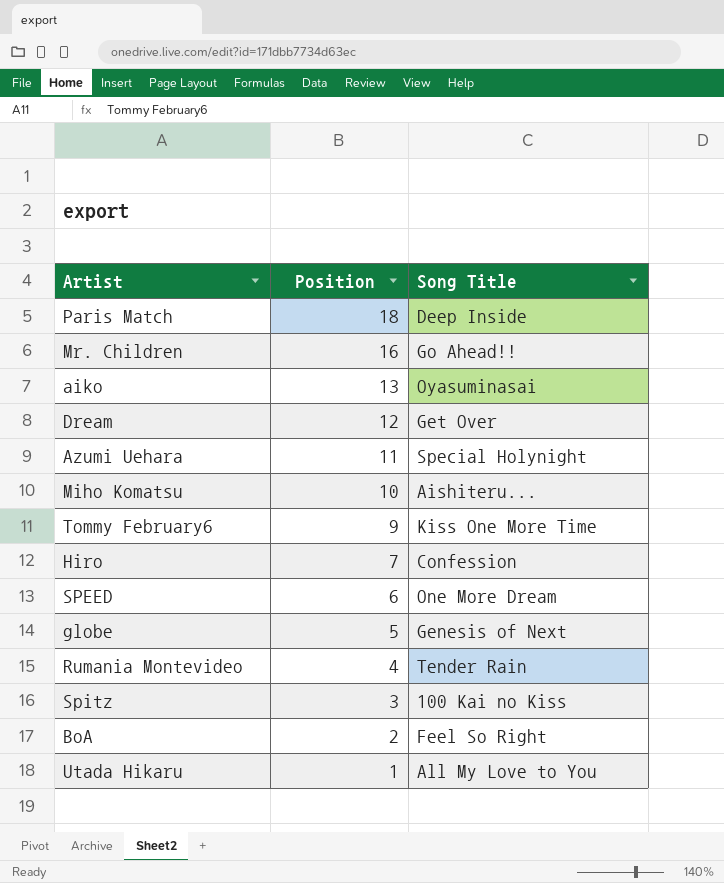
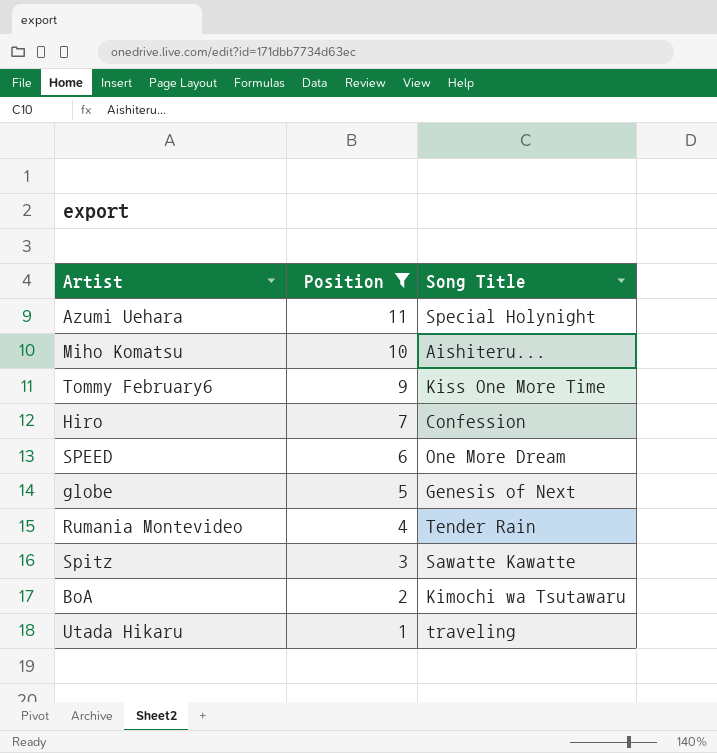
filter: none -> Position <= 11
Spitz | Song Title: 100 Kai no Kiss -> Sawatte Kawatte
BoA | Song Title: Feel So Right -> Kimochi wa Tsutawaru
Utada Hikaru | Song Title: All My Love to You -> traveling

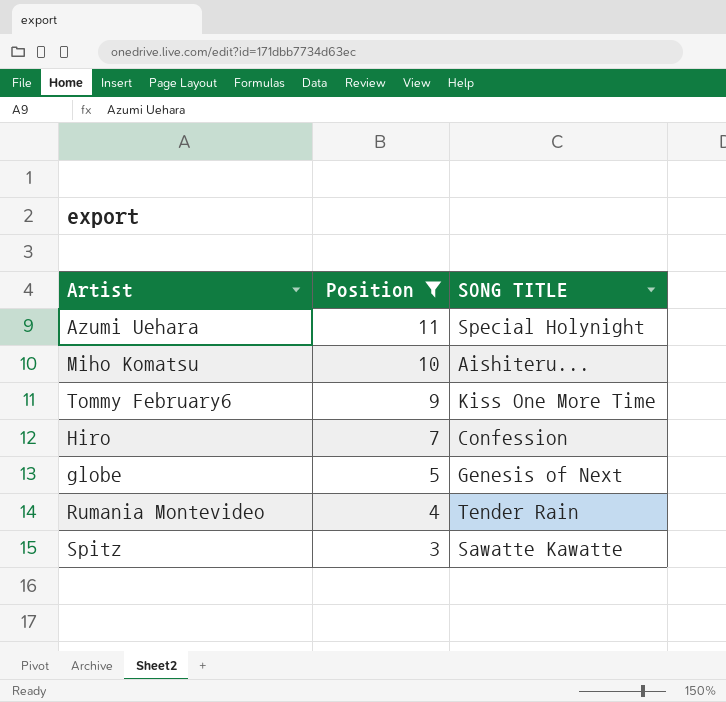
column name: Song Title -> SONG TITLE
row SPEED: 6 | One More Dream -> none
row BoA: 2 | Kimochi wa Tsutawaru -> none
row Utada Hikaru: 1 | traveling -> none

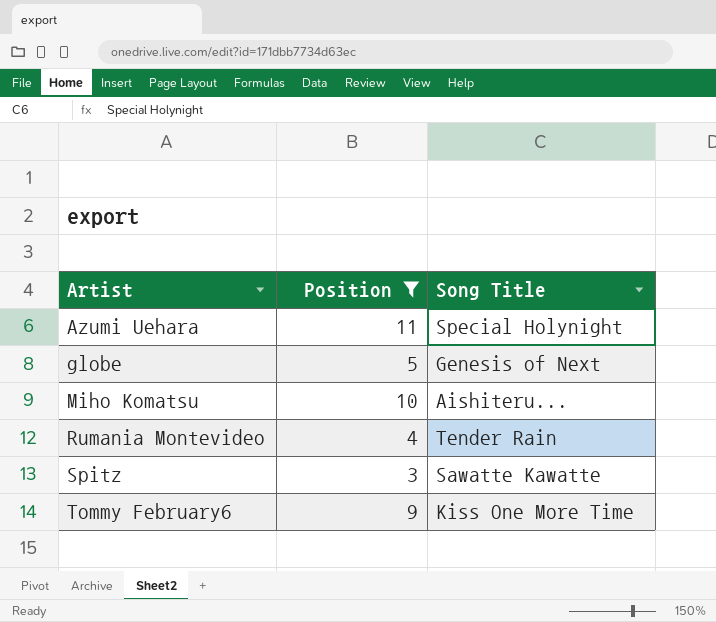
row order: Position descending -> Artist ascending
column name: SONG TITLE -> Song Title
row Hiro: 7 | Confession -> none

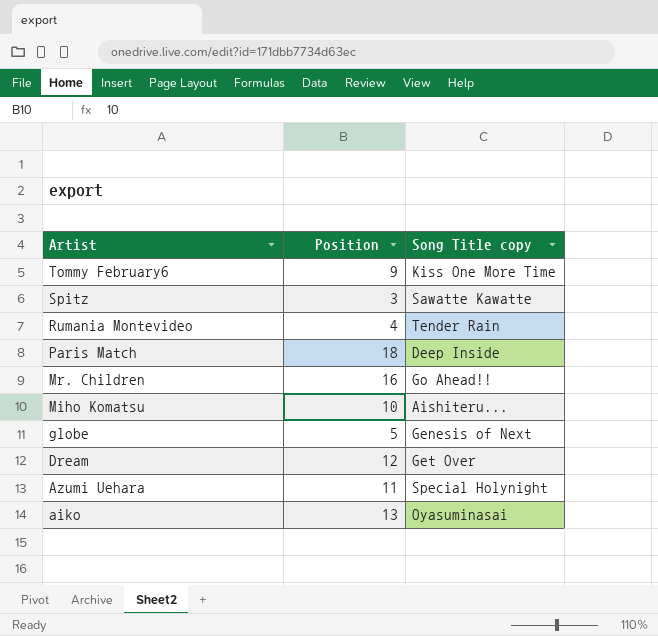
filter: Position <= 11 -> none
row order: Artist ascending -> Artist descending
column name: Song Title -> Song Title copy

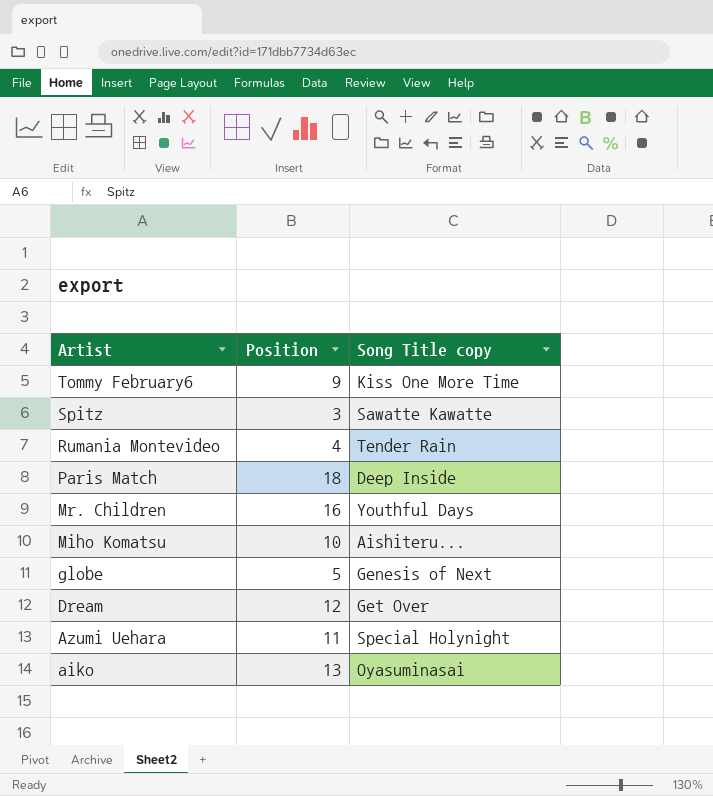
Mr. Children | Song Title copy: Go Ahead!! -> Youthful Days

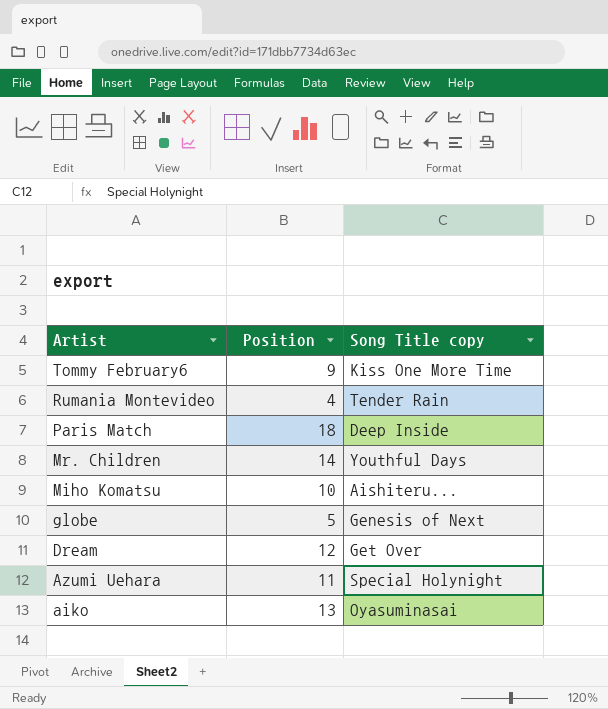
row Spitz: 3 | Sawatte Kawatte -> none
Mr. Children | Position: 16 -> 14

